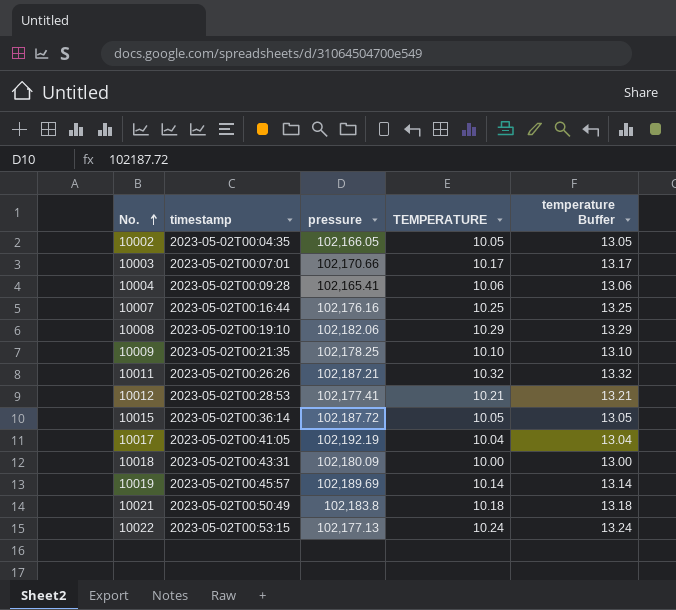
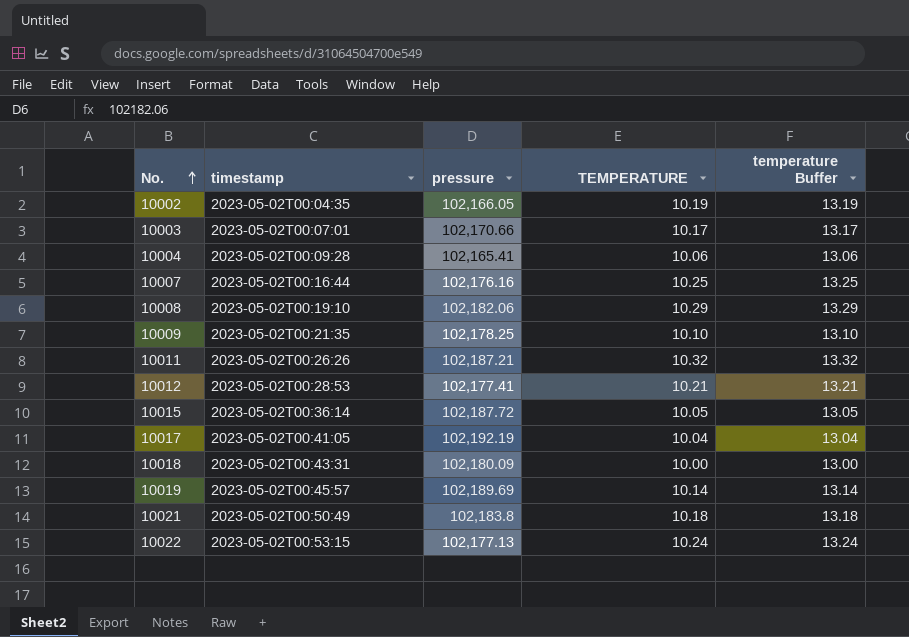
10002 | TEMPERATURE: 10.05 -> 10.19
10002 | temperature Buffer: 13.05 -> 13.19

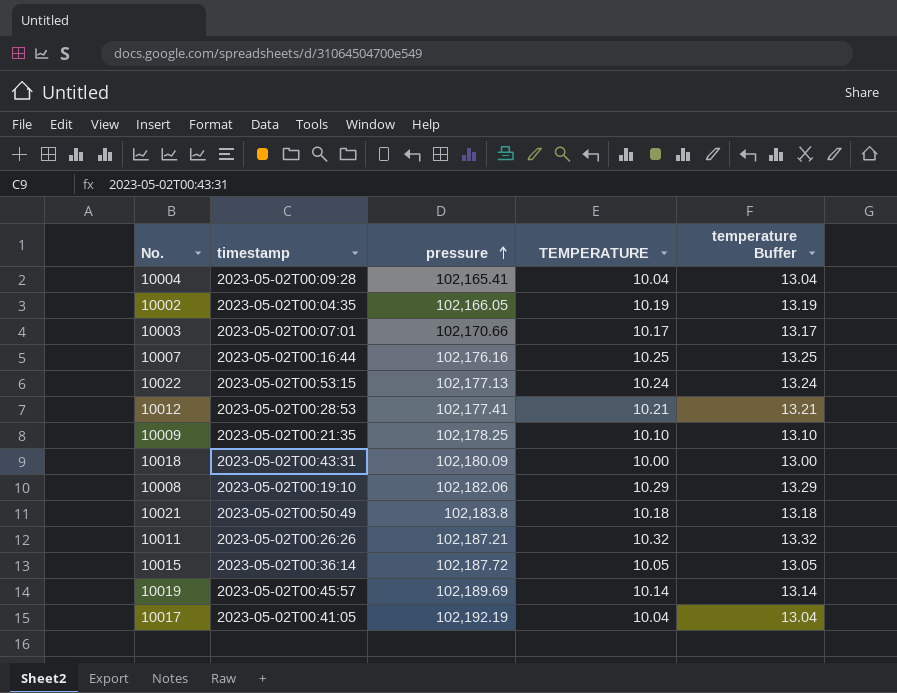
row order: No. ascending -> pressure ascending
10004 | TEMPERATURE: 10.06 -> 10.04
10004 | temperature Buffer: 13.06 -> 13.04

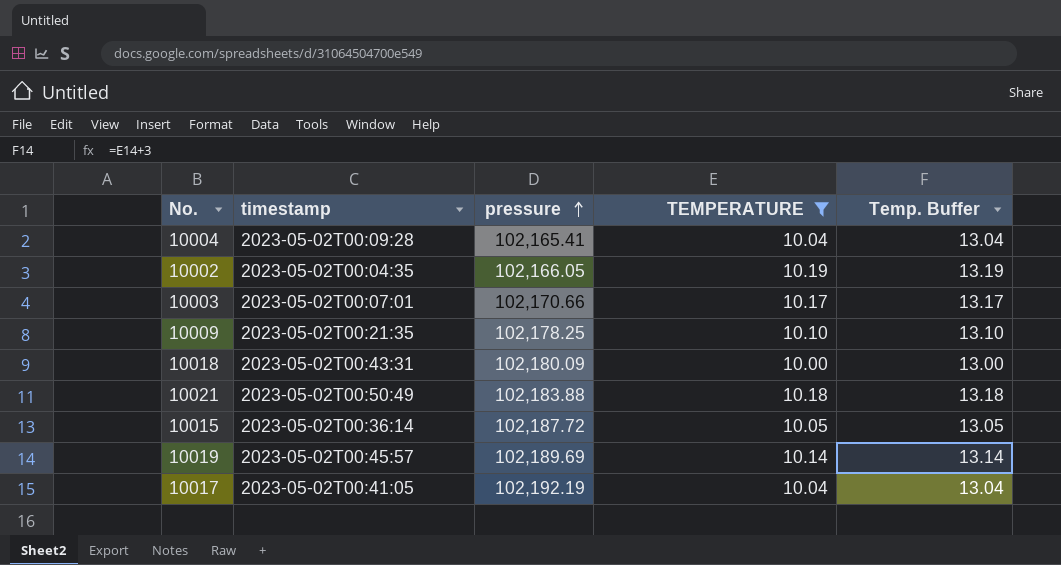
filter: none -> TEMPERATURE <= 10.19
column name: temperature Buffer -> Temp. Buffer
10021 | pressure: 102,183.8 -> 102,183.88

